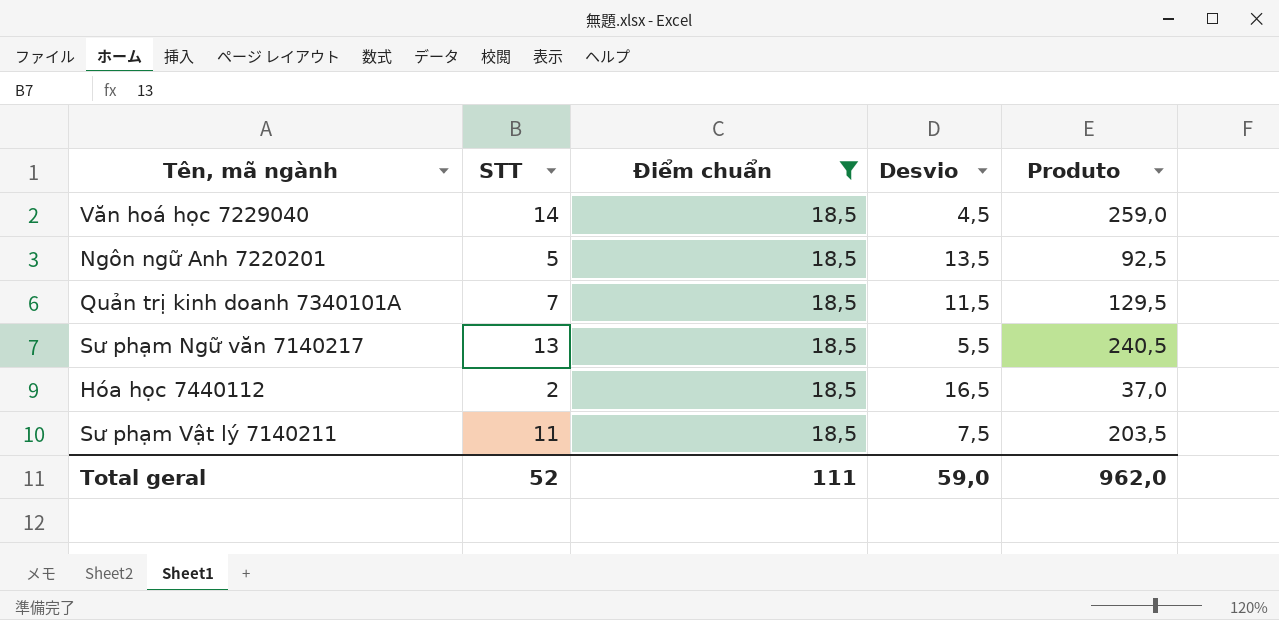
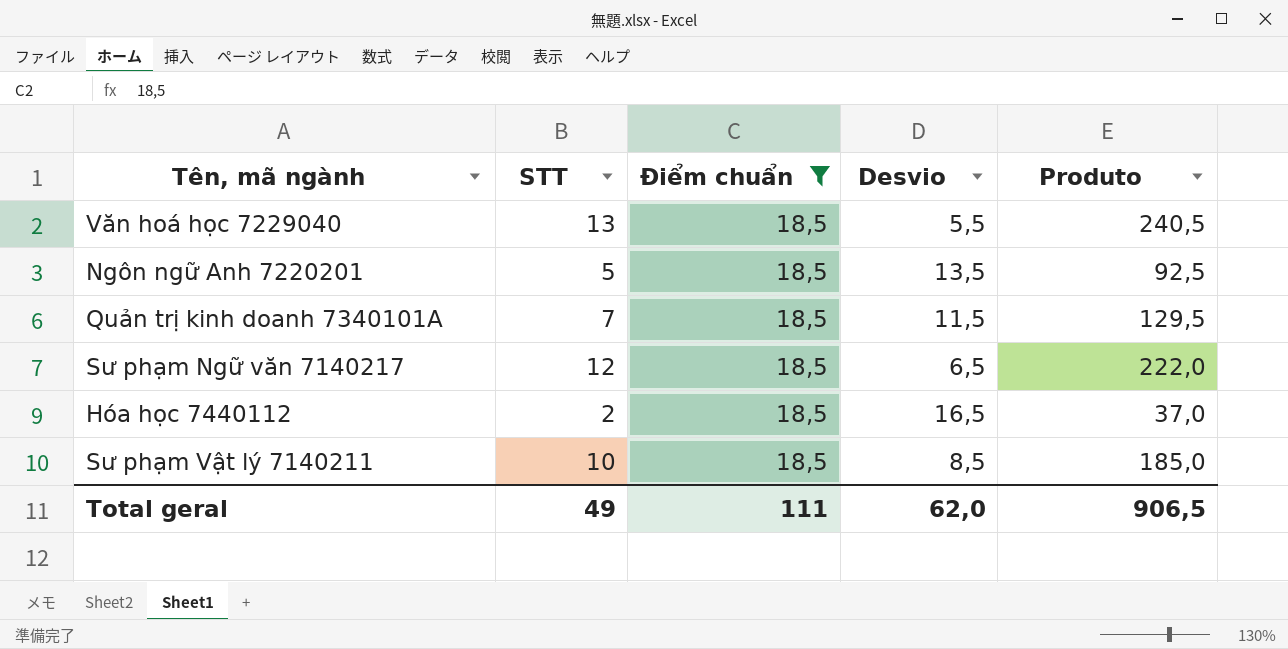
Văn hoá học 7229040 | STT: 14 -> 13
Văn hoá học 7229040 | Desvio: 4,5 -> 5,5
Văn hoá học 7229040 | Produto: 259,0 -> 240,5
Sư phạm Ngữ văn 7140217 | STT: 13 -> 12
Sư phạm Ngữ văn 7140217 | Desvio: 5,5 -> 6,5
Sư phạm Ngữ văn 7140217 | Produto: 240,5 -> 222,0
Sư phạm Vật lý 7140211 | STT: 11 -> 10
Sư phạm Vật lý 7140211 | Desvio: 7,5 -> 8,5
Sư phạm Vật lý 7140211 | Produto: 203,5 -> 185,0
Total geral | STT: 52 -> 49
Total geral | Desvio: 59,0 -> 62,0
Total geral | Produto: 962,0 -> 906,5

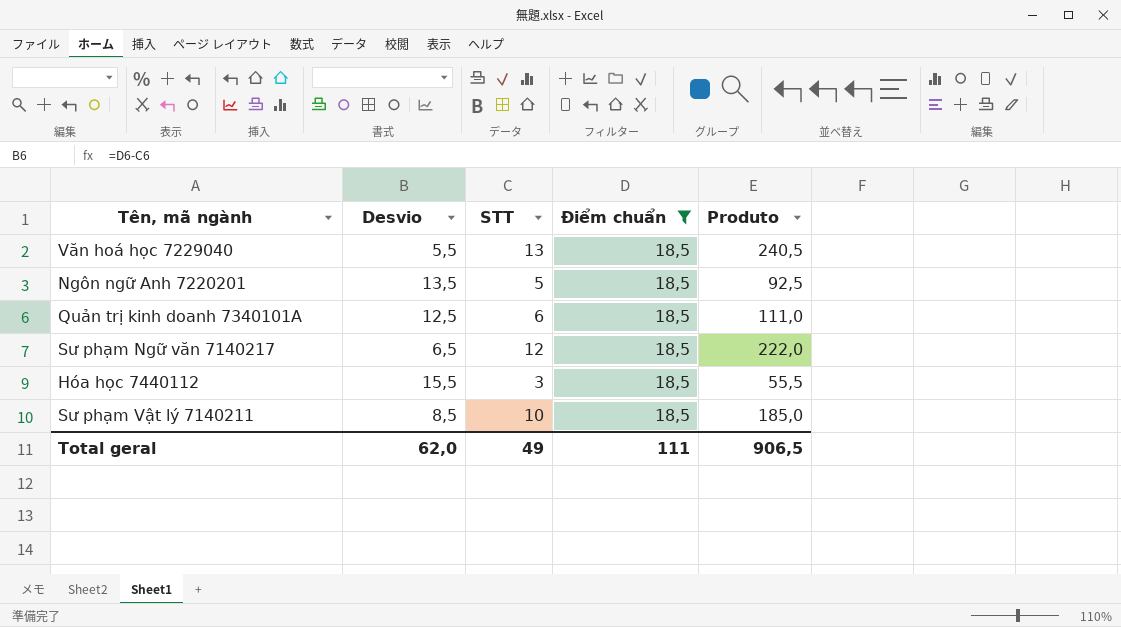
column Desvio | position: 4 -> 2
Quản trị kinh doanh 7340101A | Desvio: 11,5 -> 12,5
Quản trị kinh doanh 7340101A | STT: 7 -> 6
Quản trị kinh doanh 7340101A | Produto: 129,5 -> 111,0
Hóa học 7440112 | Desvio: 16,5 -> 15,5
Hóa học 7440112 | STT: 2 -> 3
Hóa học 7440112 | Produto: 37,0 -> 55,5

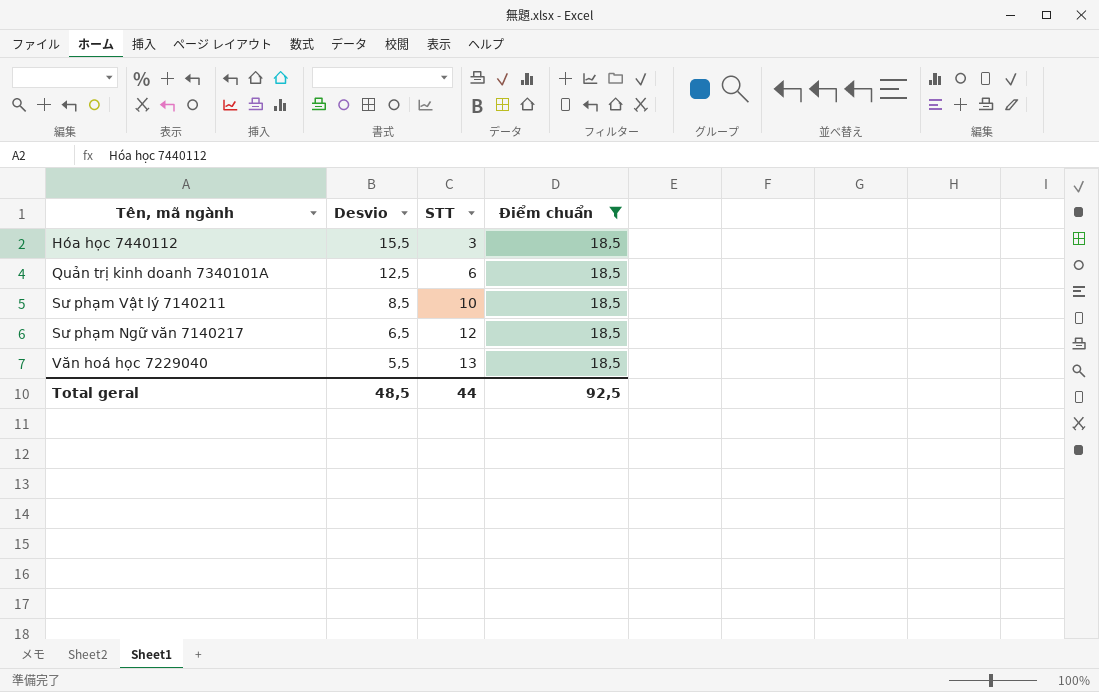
row order: none -> Desvio descending
column Produto | formula: [STT] * [Điểm chuẩn] -> none
row Ngôn ngữ Anh 7220201: 13,5 | 5 | 18,5 | 92,5 -> none
Total geral | Desvio: 62,0 -> 48,5
Total geral | STT: 49 -> 44
Total geral | Điểm chuẩn: 111 -> 92,5

